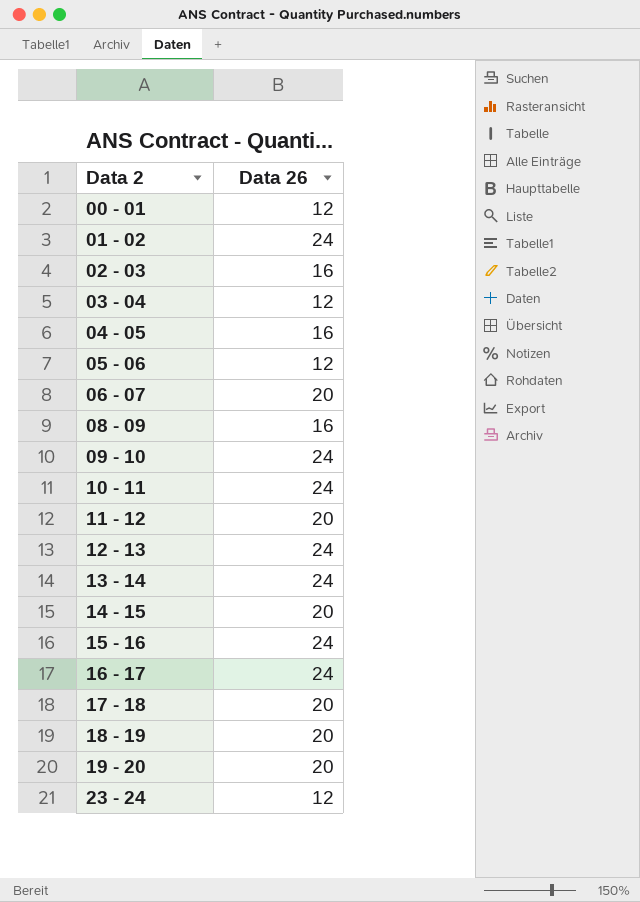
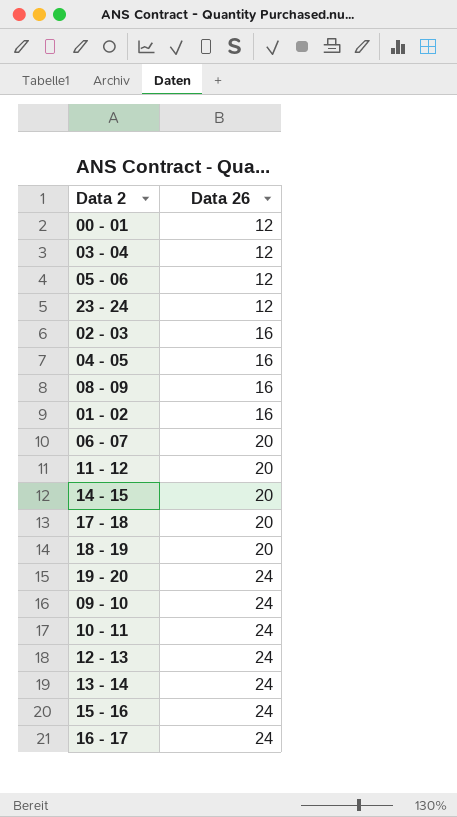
row order: Data 2 ascending -> Data 26 ascending
01 - 02 | Data 26: 24 -> 16
19 - 20 | Data 26: 20 -> 24

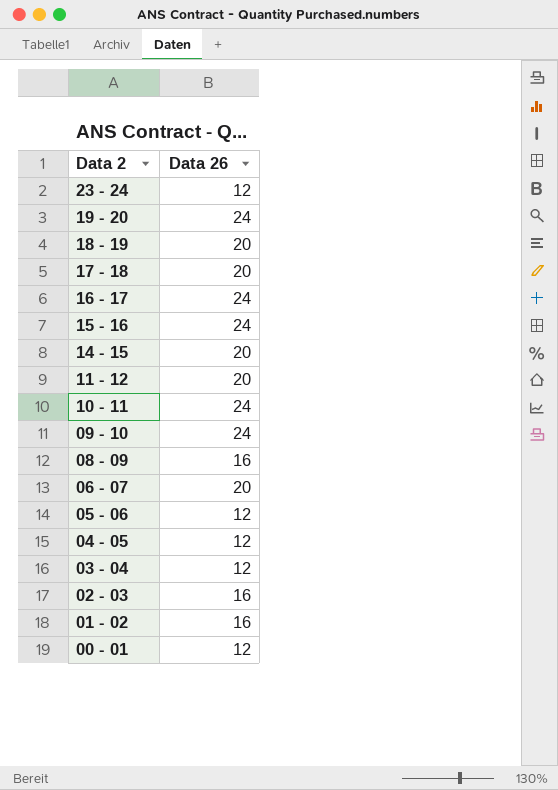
row order: Data 26 ascending -> Data 2 descending
row 12 - 13: 24 -> none
row 13 - 14: 24 -> none
04 - 05 | Data 26: 16 -> 12

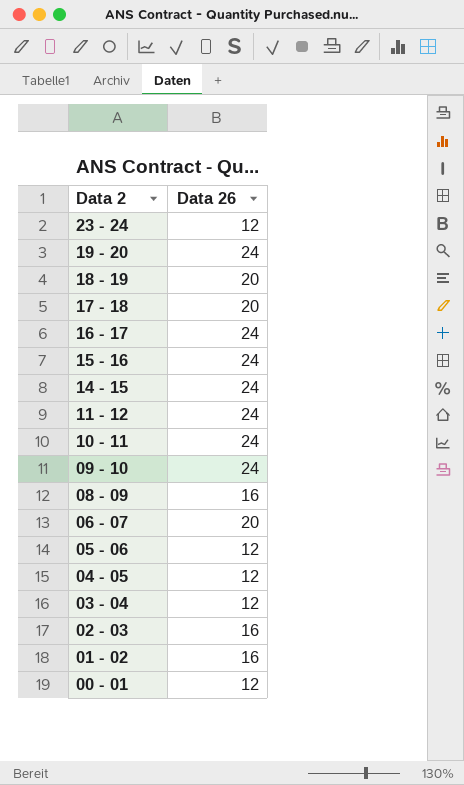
14 - 15 | Data 26: 20 -> 24
11 - 12 | Data 26: 20 -> 24

